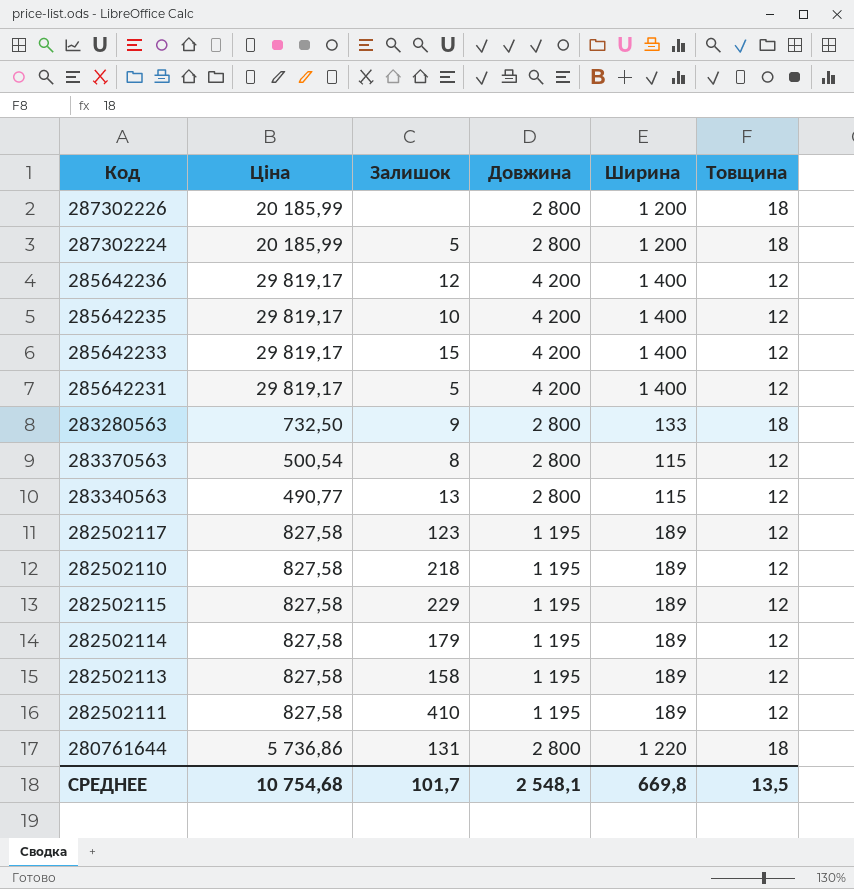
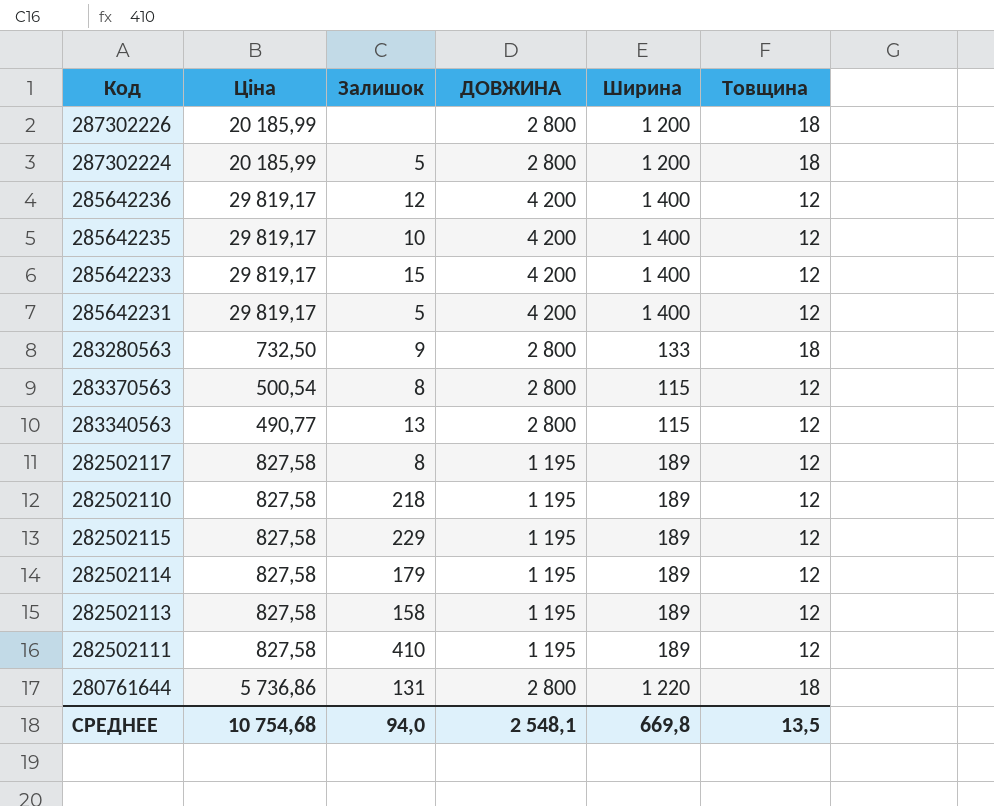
column name: Довжина -> ДОВЖИНА
282502117 | Залишок: 123 -> 8
СРЕДНЕЕ | Залишок: 101,7 -> 94,0

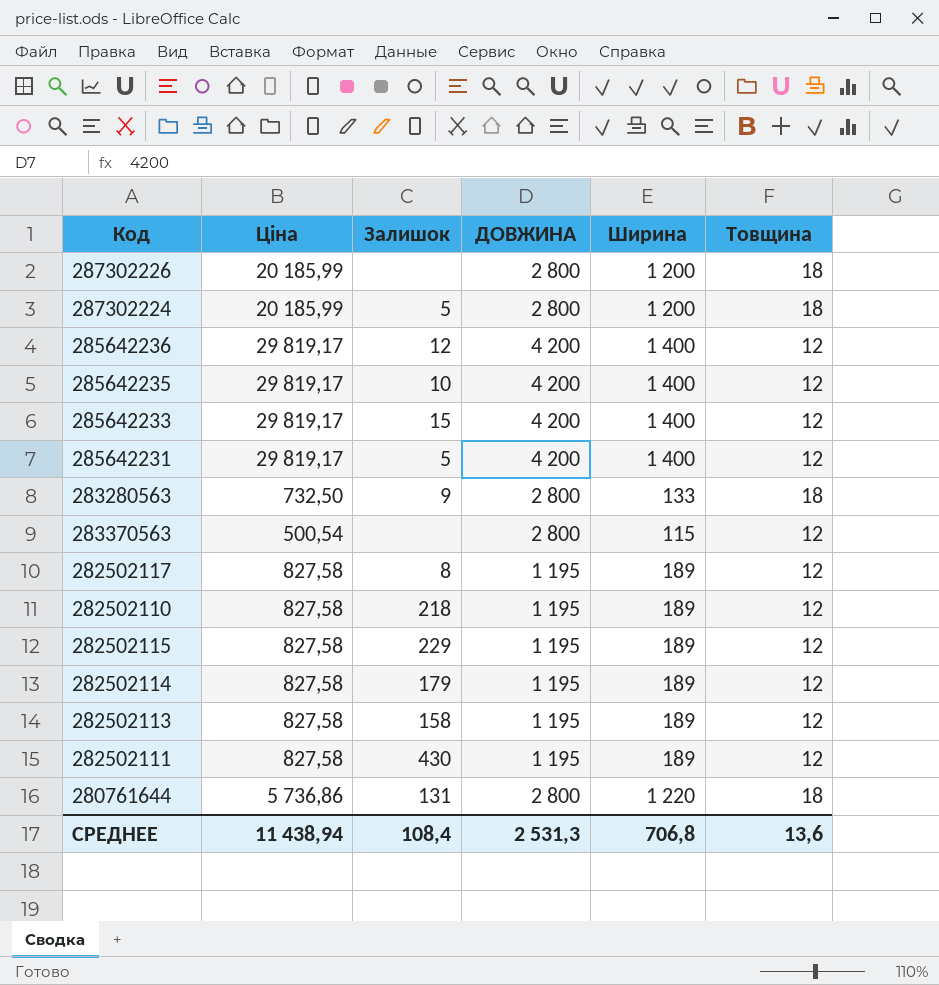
row 283340563: 490,77 | 13 | 2 800 | 115 | 12 -> none
283370563 | Залишок: 8 -> none
282502111 | Залишок: 410 -> 430
СРЕДНЕЕ | Ціна: 10 754,68 -> 11 438,94
СРЕДНЕЕ | Залишок: 94,0 -> 108,4
СРЕДНЕЕ | ДОВЖИНА: 2 548,1 -> 2 531,3
СРЕДНЕЕ | Ширина: 669,8 -> 706,8
СРЕДНЕЕ | Товщина: 13,5 -> 13,6

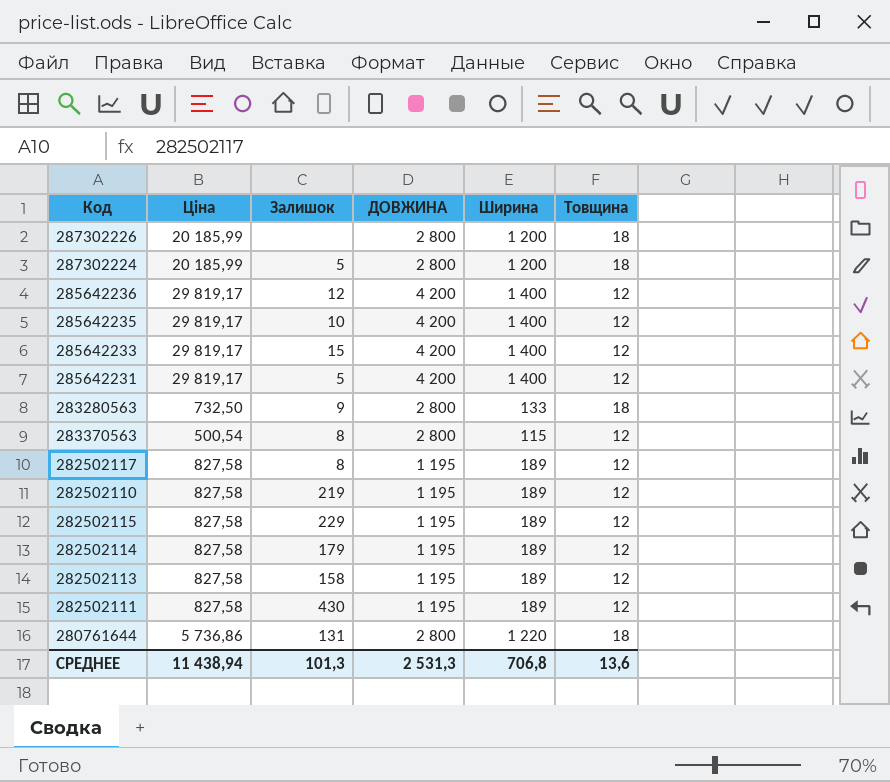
283370563 | Залишок: none -> 8
282502110 | Залишок: 218 -> 219
СРЕДНЕЕ | Залишок: 108,4 -> 101,3

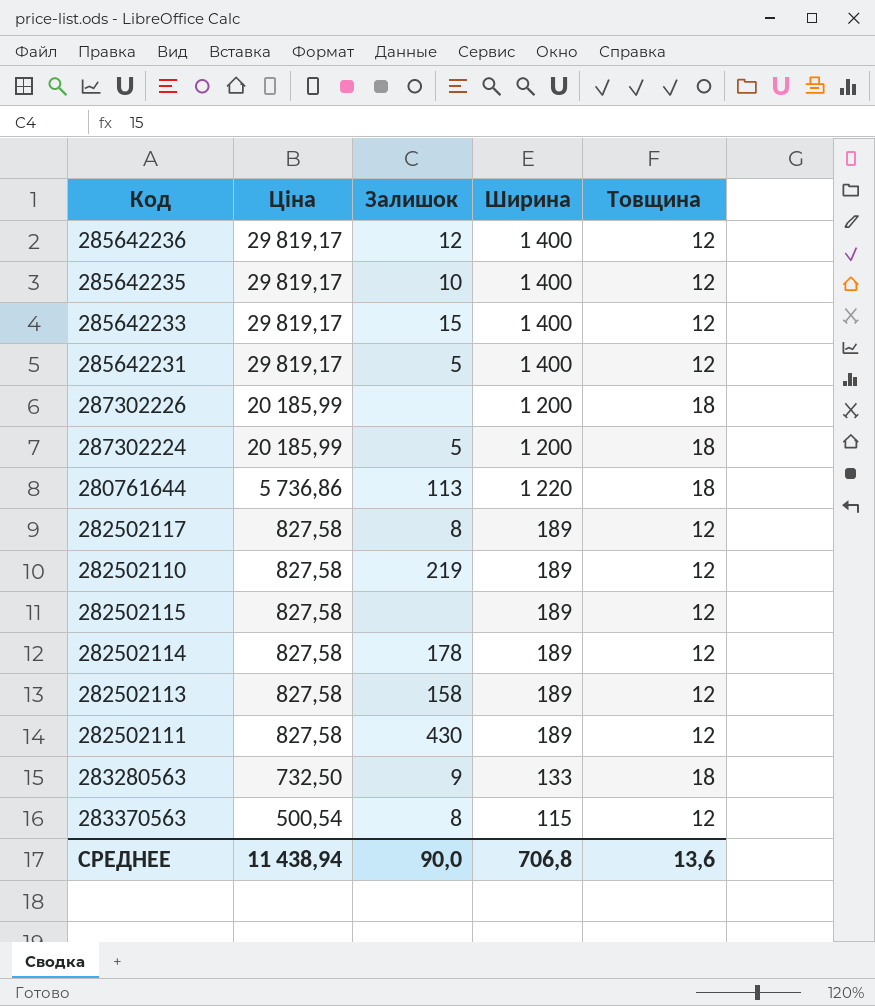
row order: none -> Ціна descending
column ДОВЖИНА | position: 4 -> none
280761644 | Залишок: 131 -> 113
282502115 | Залишок: 229 -> none
282502114 | Залишок: 179 -> 178
СРЕДНЕЕ | Залишок: 101,3 -> 90,0

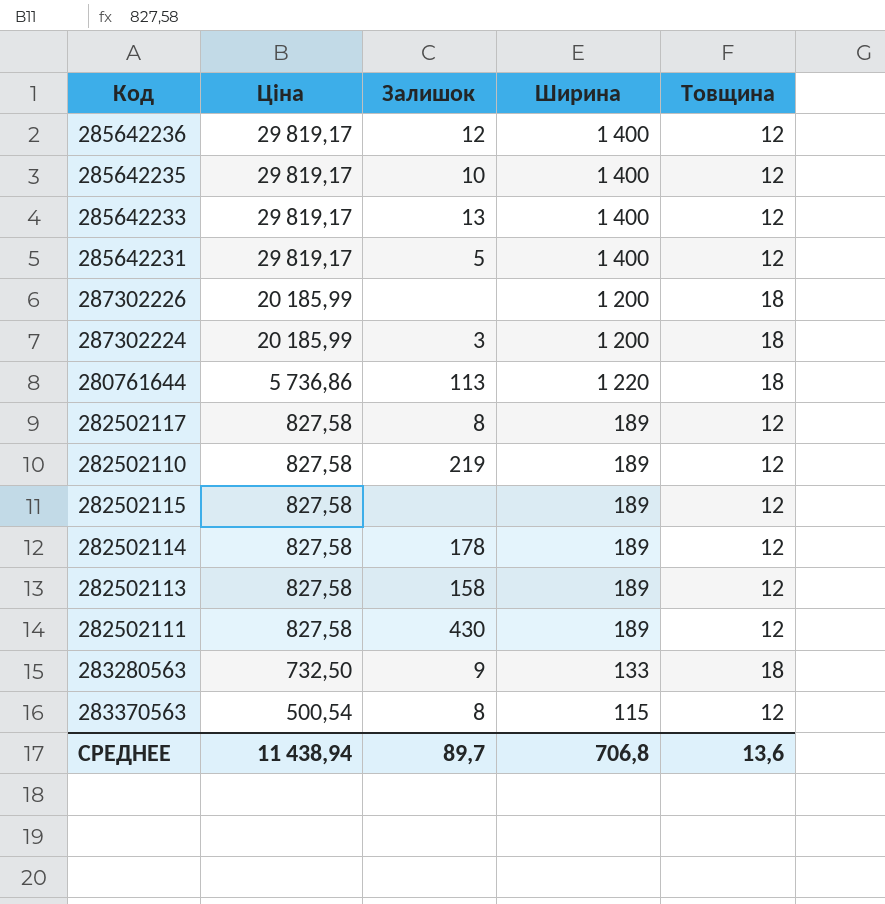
285642233 | Залишок: 15 -> 13
287302224 | Залишок: 5 -> 3
СРЕДНЕЕ | Залишок: 90,0 -> 89,7

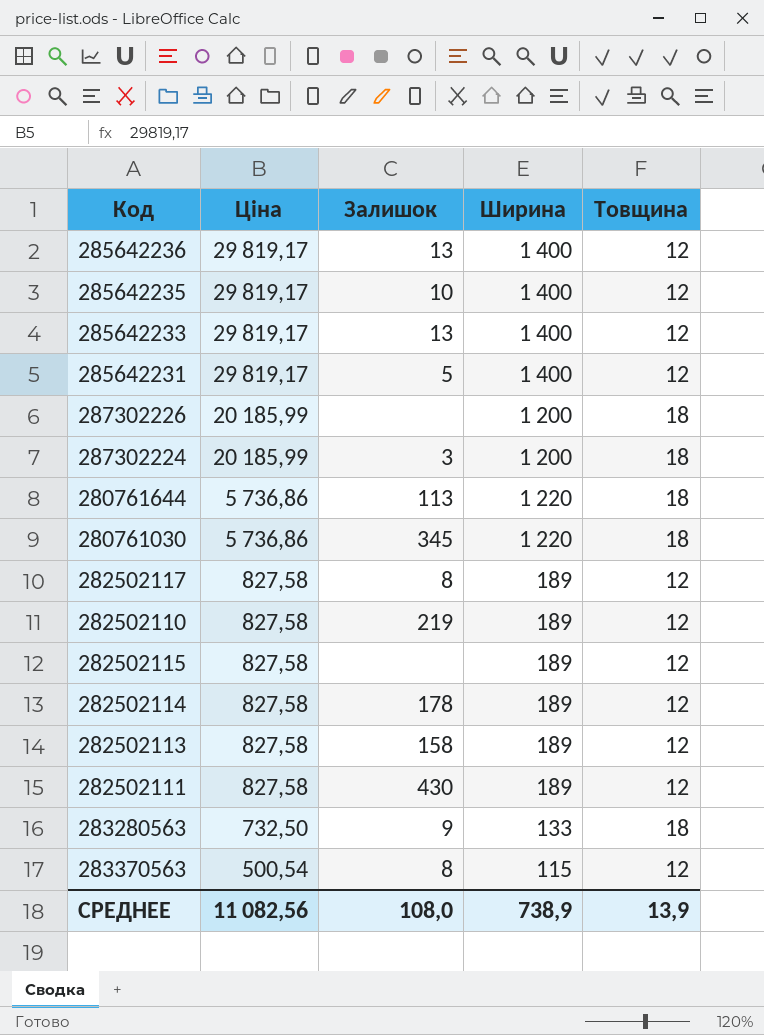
285642236 | Залишок: 12 -> 13
row 280761030: none -> 5 736,86 | 345 | 1 220 | 18
СРЕДНЕЕ | Ціна: 11 438,94 -> 11 082,56
СРЕДНЕЕ | Залишок: 89,7 -> 108,0
СРЕДНЕЕ | Ширина: 706,8 -> 738,9
СРЕДНЕЕ | Товщина: 13,6 -> 13,9

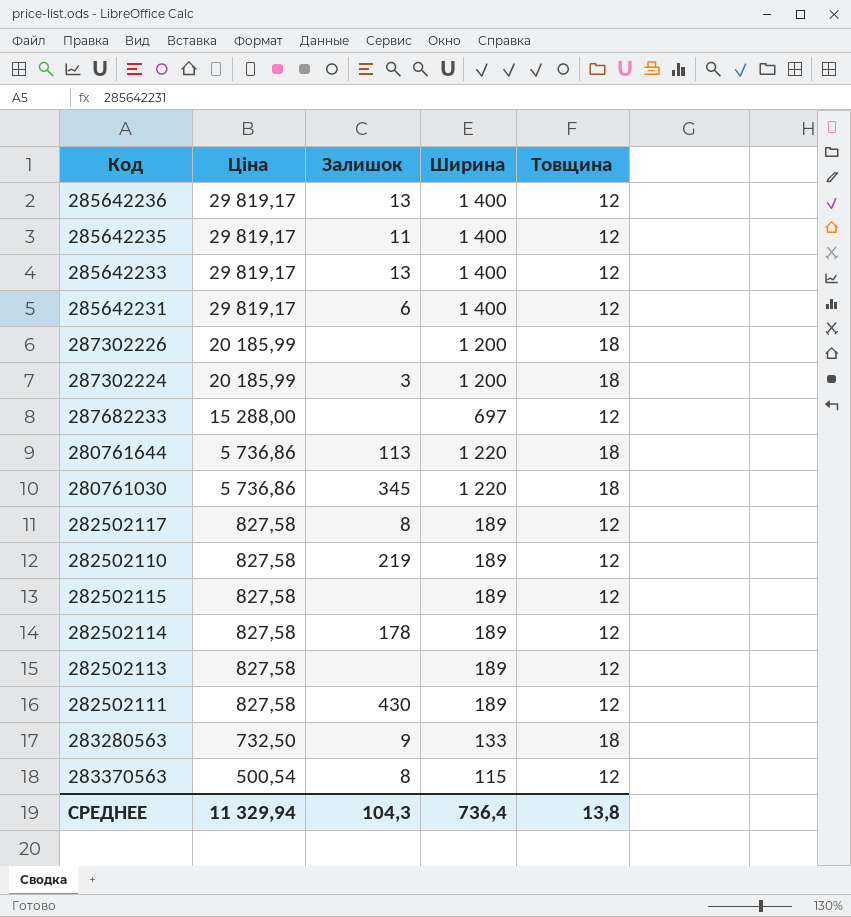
285642235 | Залишок: 10 -> 11
285642231 | Залишок: 5 -> 6
row 287682233: none -> 15 288,00 | none | 697 | 12
282502113 | Залишок: 158 -> none
СРЕДНЕЕ | Ціна: 11 082,56 -> 11 329,94
СРЕДНЕЕ | Залишок: 108,0 -> 104,3
СРЕДНЕЕ | Ширина: 738,9 -> 736,4
СРЕДНЕЕ | Товщина: 13,9 -> 13,8

